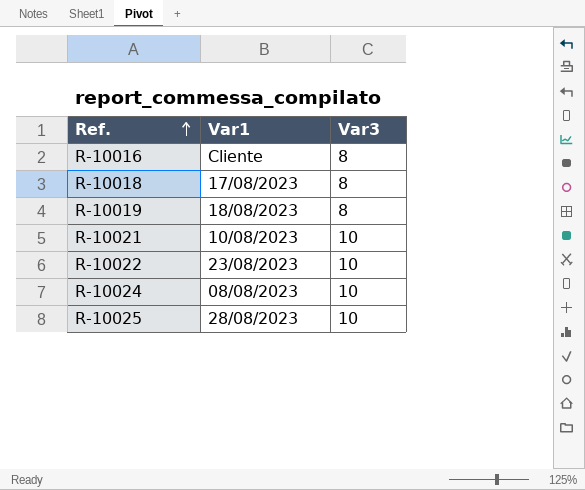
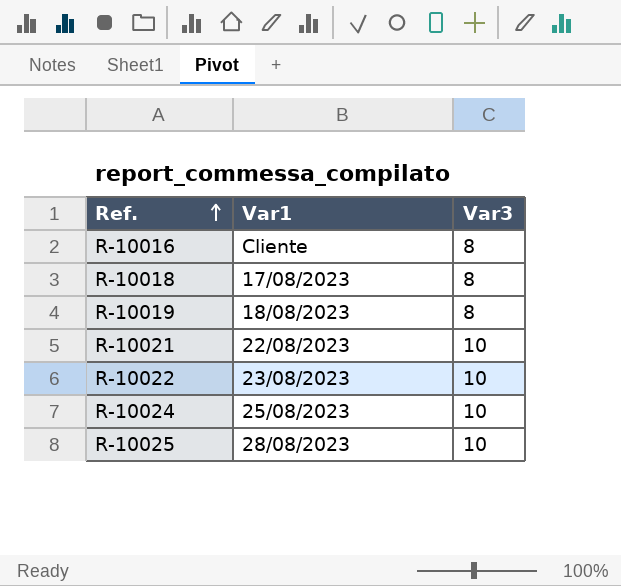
R-10021 | Var1: 10/08/2023 -> 22/08/2023
R-10024 | Var1: 08/08/2023 -> 25/08/2023

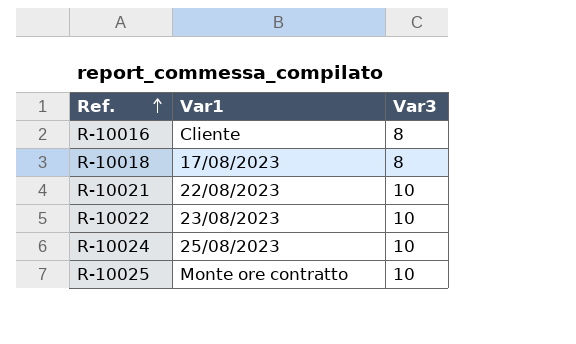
row R-10019: 18/08/2023 | 8 -> none
R-10025 | Var1: 28/08/2023 -> Monte ore contratto

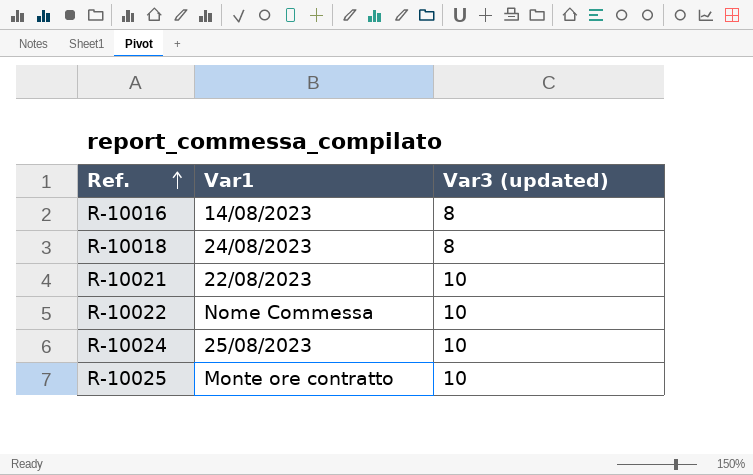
column name: Var3 -> Var3 (updated)
R-10016 | Var1: Cliente -> 14/08/2023
R-10018 | Var1: 17/08/2023 -> 24/08/2023
R-10022 | Var1: 23/08/2023 -> Nome Commessa

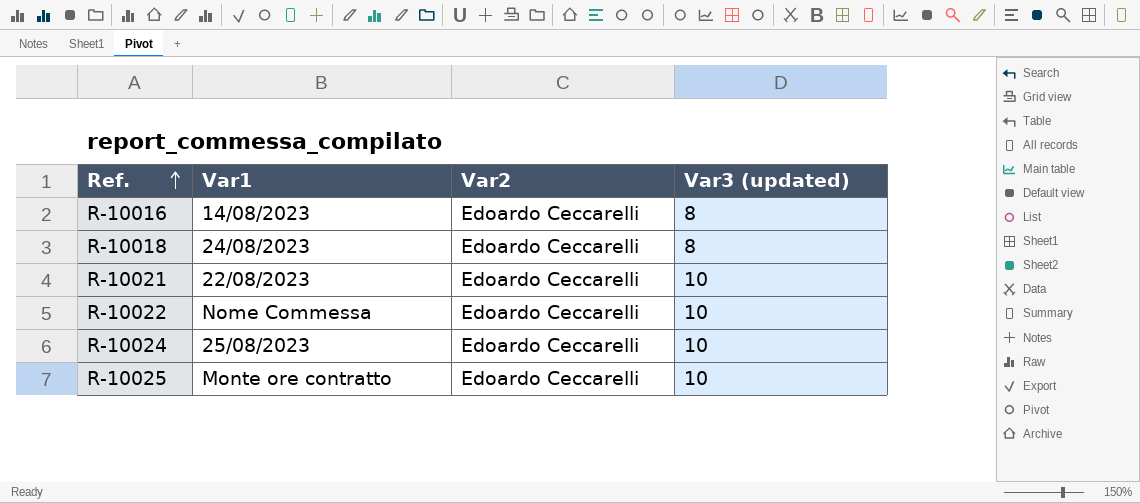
column Var2 | position: none -> 3

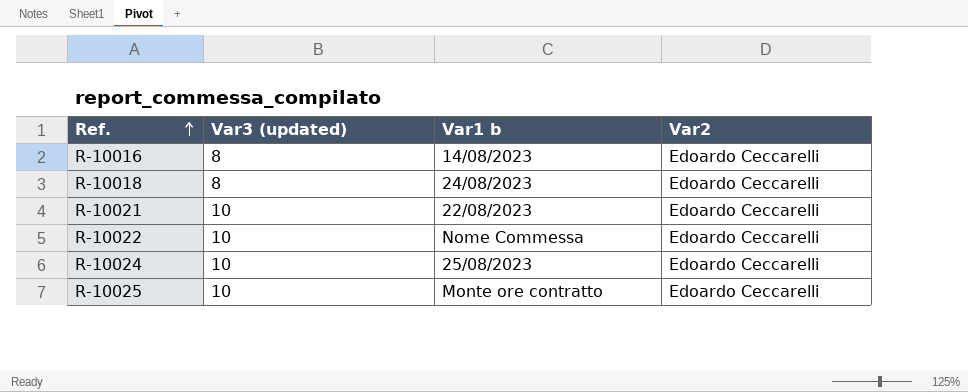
column Var3 (updated) | position: 4 -> 2
column name: Var1 -> Var1 b

